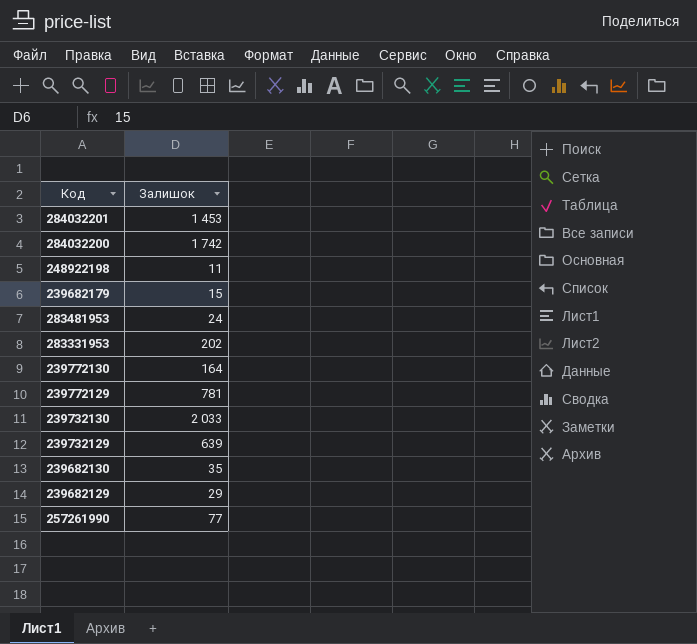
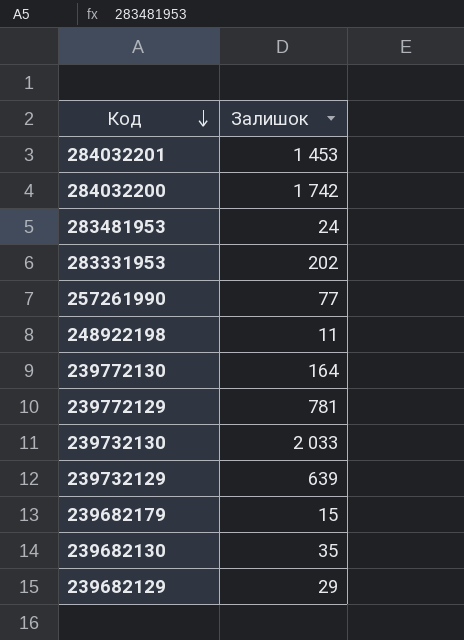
row order: none -> Код descending

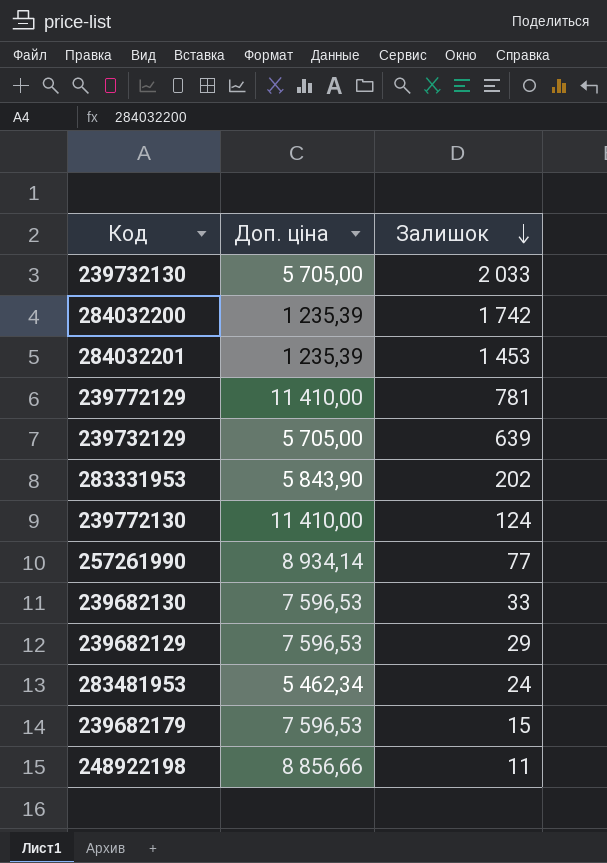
row order: Код descending -> Залишок descending
column Доп. ціна | position: none -> 2
239772130 | Залишок: 164 -> 124
239682130 | Залишок: 35 -> 33

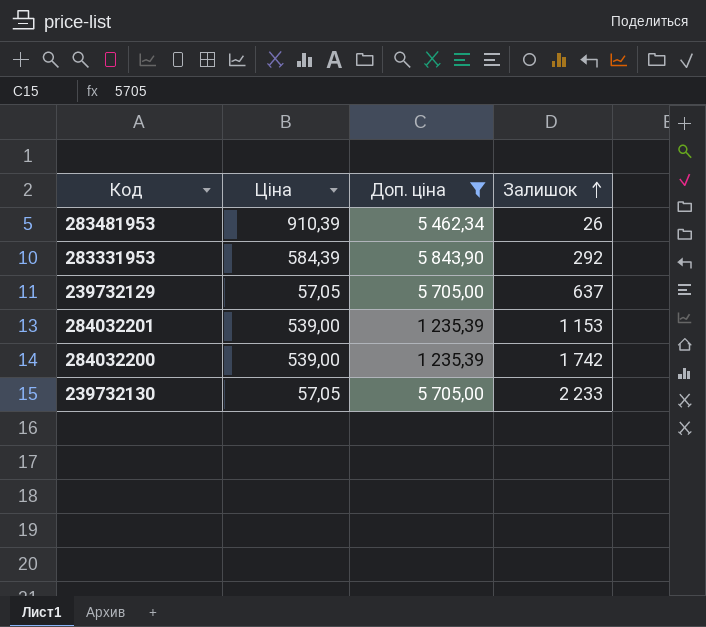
filter: none -> Доп. ціна <= 5 843,90
row order: Залишок descending -> Залишок ascending
column Ціна | position: none -> 2
283481953 | Залишок: 24 -> 26
283331953 | Залишок: 202 -> 292
239732129 | Залишок: 639 -> 637
284032201 | Залишок: 1 453 -> 1 153
239732130 | Залишок: 2 033 -> 2 233

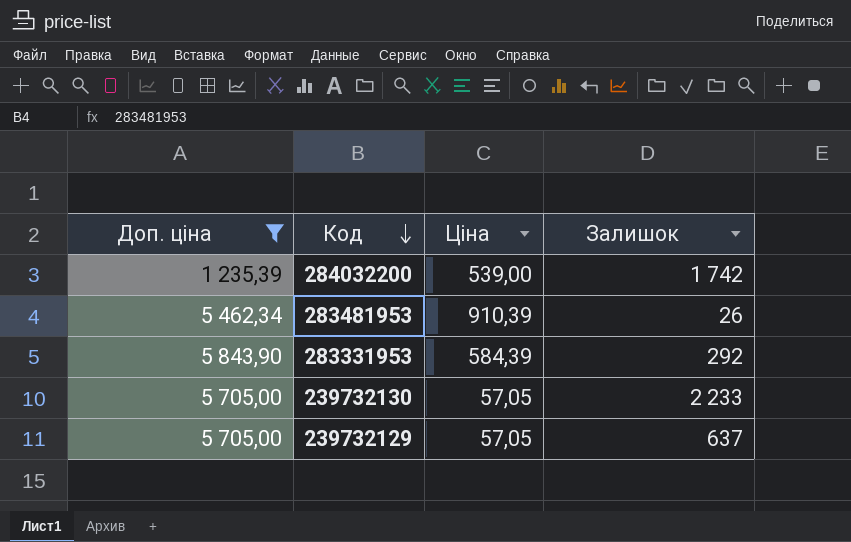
row order: Залишок ascending -> Код descending
column Доп. ціна | position: 3 -> 1
row 284032201: 539,00 | 1 235,39 | 1 153 -> none

